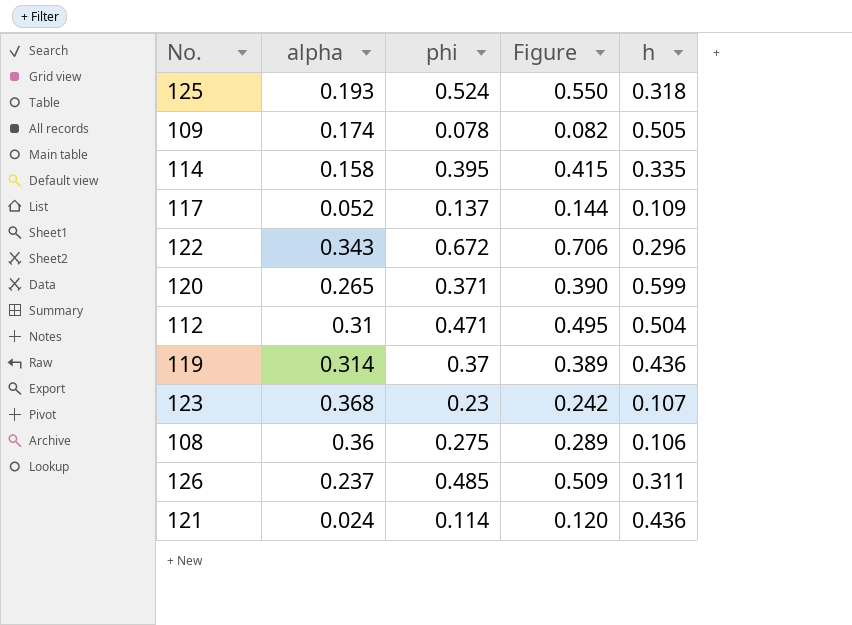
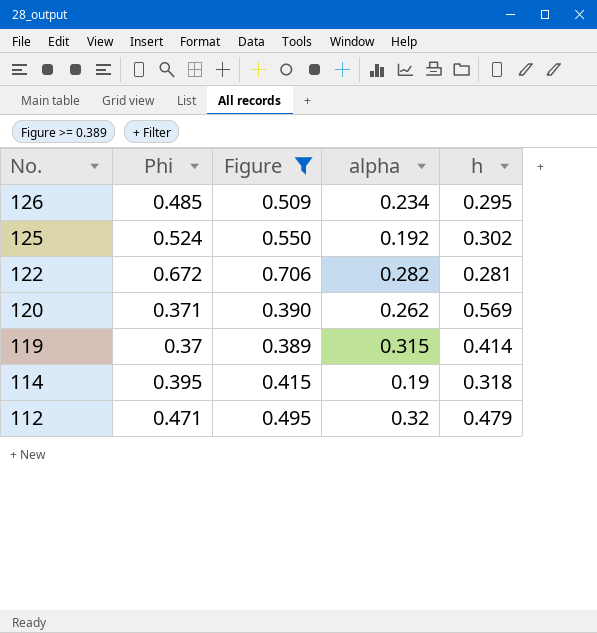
filter: none -> Figure >= 0.389
row order: none -> No. descending
column name: phi -> Phi
column alpha | position: 2 -> 4
126 | alpha: 0.237 -> 0.234
126 | h: 0.311 -> 0.295
125 | alpha: 0.193 -> 0.192
125 | h: 0.318 -> 0.302
122 | alpha: 0.343 -> 0.282
122 | h: 0.296 -> 0.281
120 | alpha: 0.265 -> 0.262
120 | h: 0.599 -> 0.569
119 | alpha: 0.314 -> 0.315
119 | h: 0.436 -> 0.414
114 | alpha: 0.158 -> 0.19
114 | h: 0.335 -> 0.318
112 | alpha: 0.31 -> 0.32
112 | h: 0.504 -> 0.479

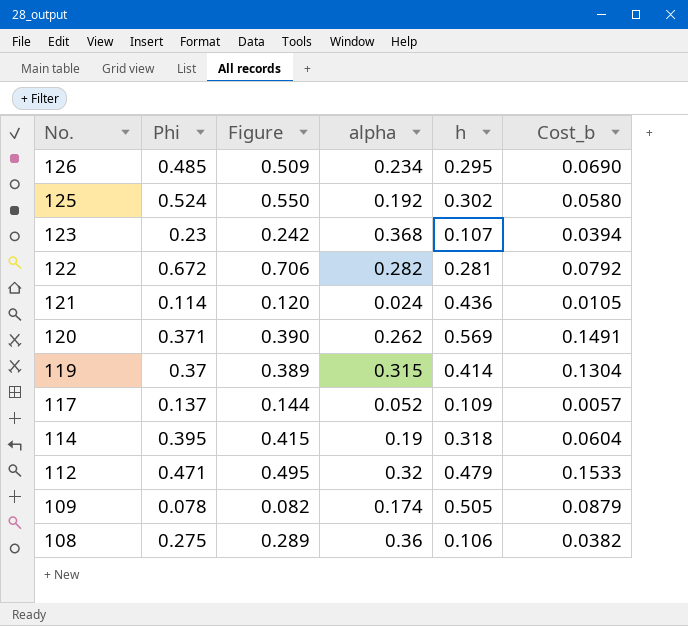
filter: Figure >= 0.389 -> none
column Cost_b | formula: none -> [alpha] * [h]

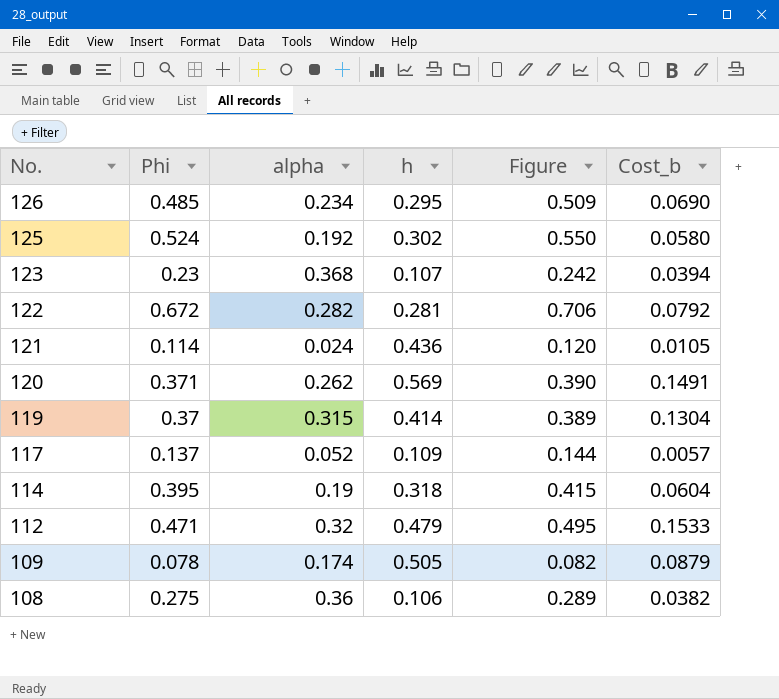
column Figure | position: 3 -> 5

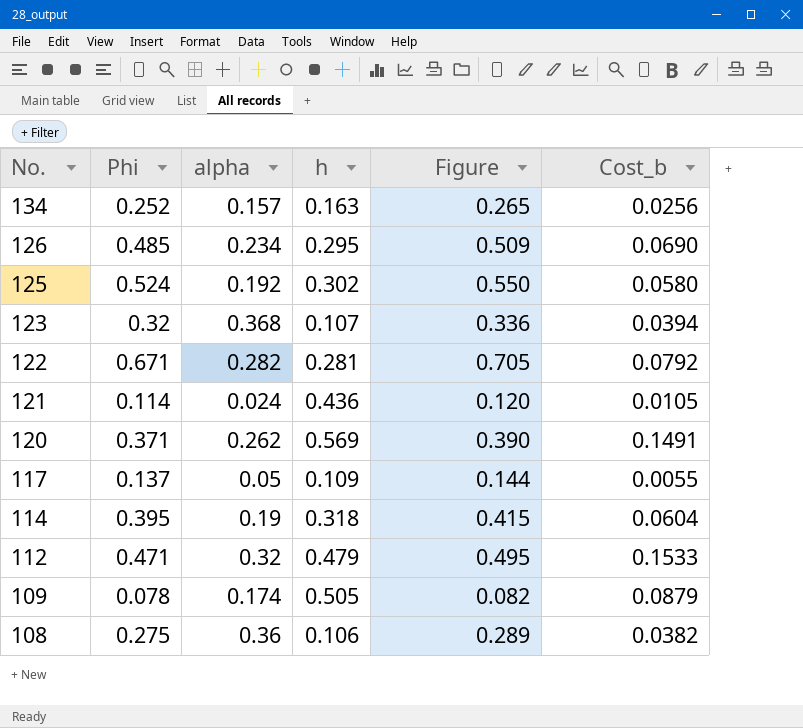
row 119: 0.37 | 0.315 | 0.414 | 0.389 | 0.1304 -> none
row 134: none -> 0.252 | 0.157 | 0.163 | 0.265 | 0.0256
123 | Phi: 0.23 -> 0.32
123 | Figure: 0.242 -> 0.336
122 | Phi: 0.672 -> 0.671
122 | Figure: 0.706 -> 0.705
117 | alpha: 0.052 -> 0.05
117 | Cost_b: 0.0057 -> 0.0055

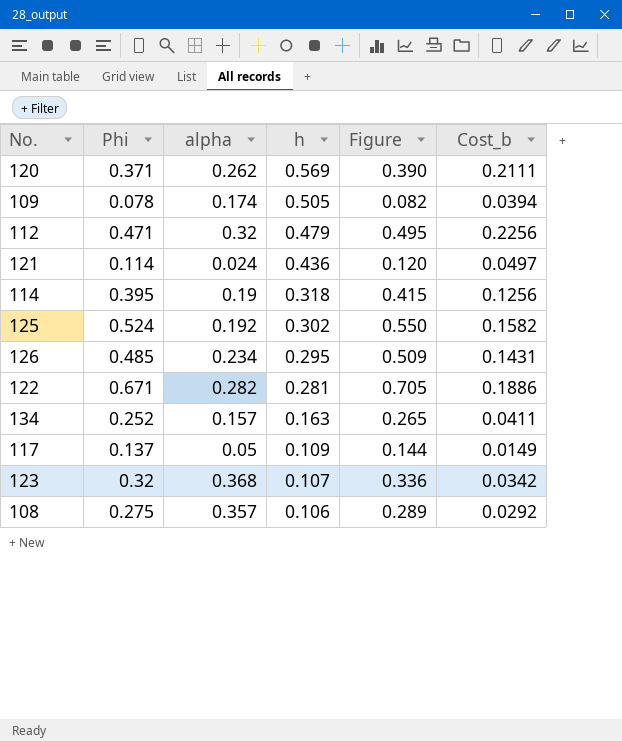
row order: No. descending -> h descending
column Cost_b | formula: [alpha] * [h] -> [Phi] * [h]
108 | alpha: 0.36 -> 0.357

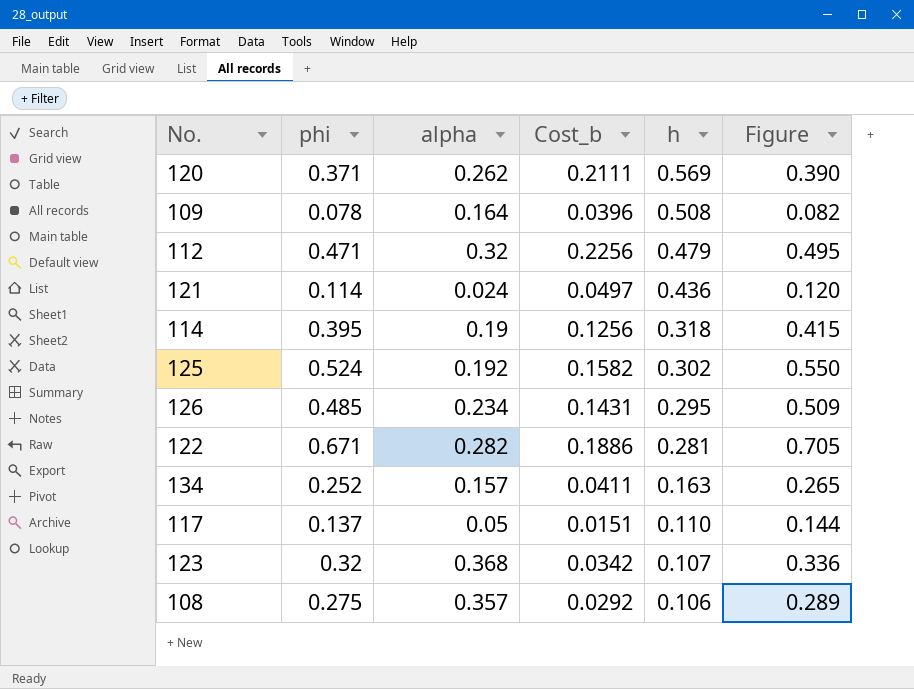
column name: Phi -> phi
column Cost_b | position: 6 -> 4
109 | alpha: 0.174 -> 0.164
109 | Cost_b: 0.0394 -> 0.0396
109 | h: 0.505 -> 0.508
117 | Cost_b: 0.0149 -> 0.0151
117 | h: 0.109 -> 0.110

